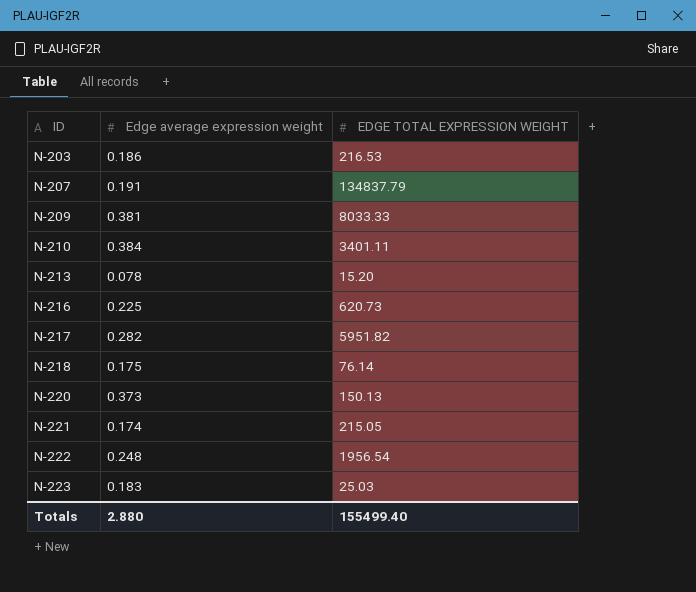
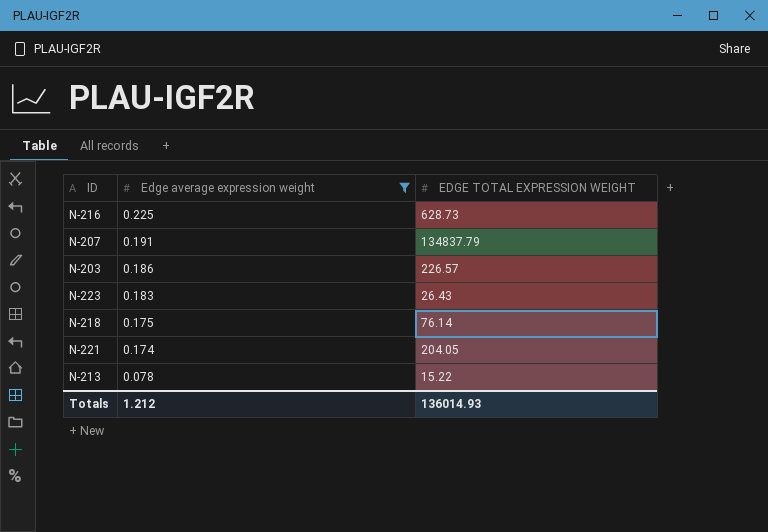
filter: none -> Edge average expression weight <= 0.225
row order: ID ascending -> Edge average expression weight descending
N-216 | EDGE TOTAL EXPRESSION WEIGHT: 620.73 -> 628.73
N-203 | EDGE TOTAL EXPRESSION WEIGHT: 216.53 -> 226.57
N-223 | EDGE TOTAL EXPRESSION WEIGHT: 25.03 -> 26.43
N-221 | EDGE TOTAL EXPRESSION WEIGHT: 215.05 -> 204.05
N-213 | EDGE TOTAL EXPRESSION WEIGHT: 15.20 -> 15.22
Totals | Edge average expression weight: 2.880 -> 1.212
Totals | EDGE TOTAL EXPRESSION WEIGHT: 155499.40 -> 136014.93

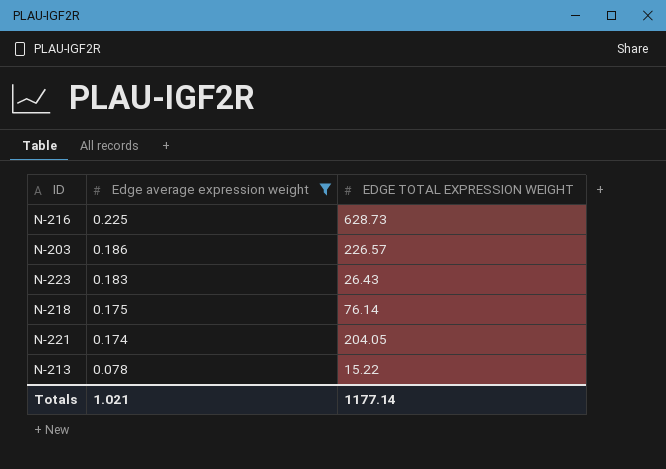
row N-207: 0.191 | 134837.79 -> none
Totals | Edge average expression weight: 1.212 -> 1.021
Totals | EDGE TOTAL EXPRESSION WEIGHT: 136014.93 -> 1177.14

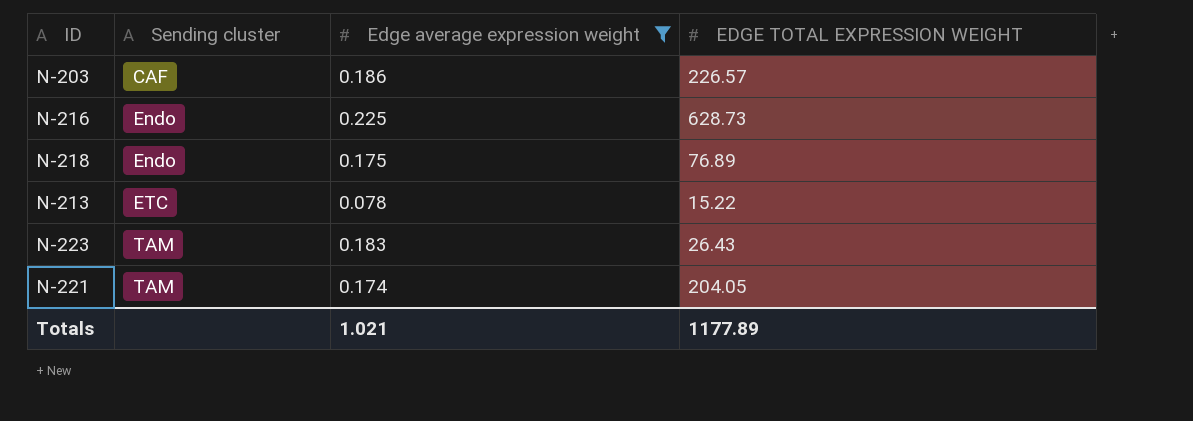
row order: Edge average expression weight descending -> Sending cluster ascending
column Sending cluster | position: none -> 2
N-218 | EDGE TOTAL EXPRESSION WEIGHT: 76.14 -> 76.89
Totals | EDGE TOTAL EXPRESSION WEIGHT: 1177.14 -> 1177.89

